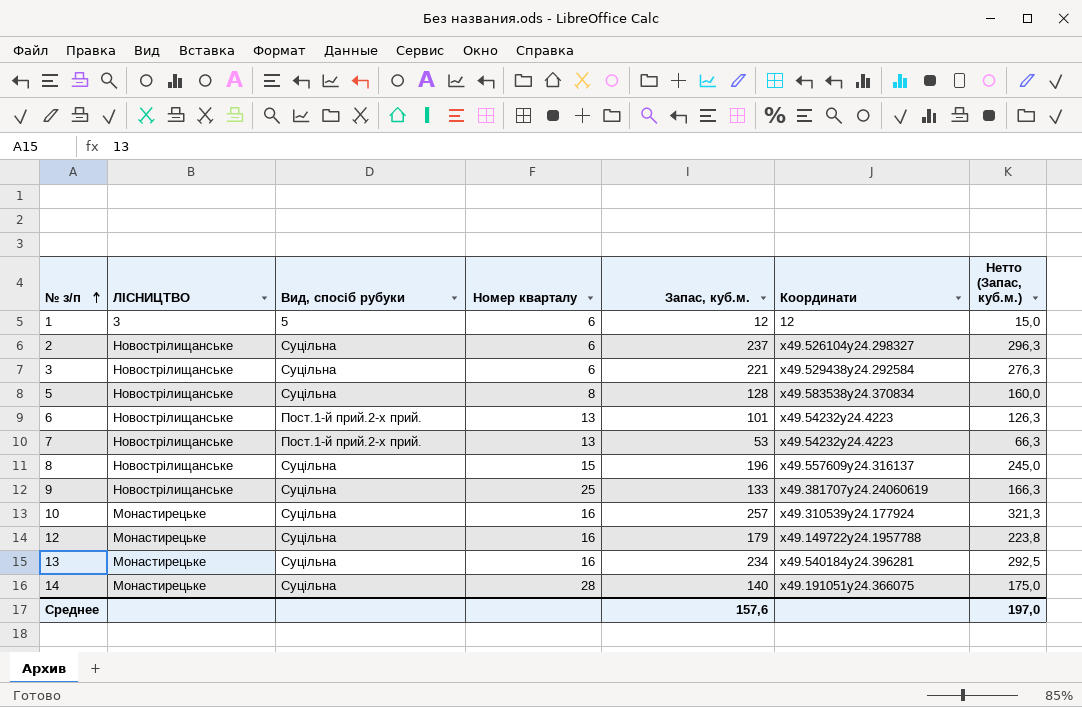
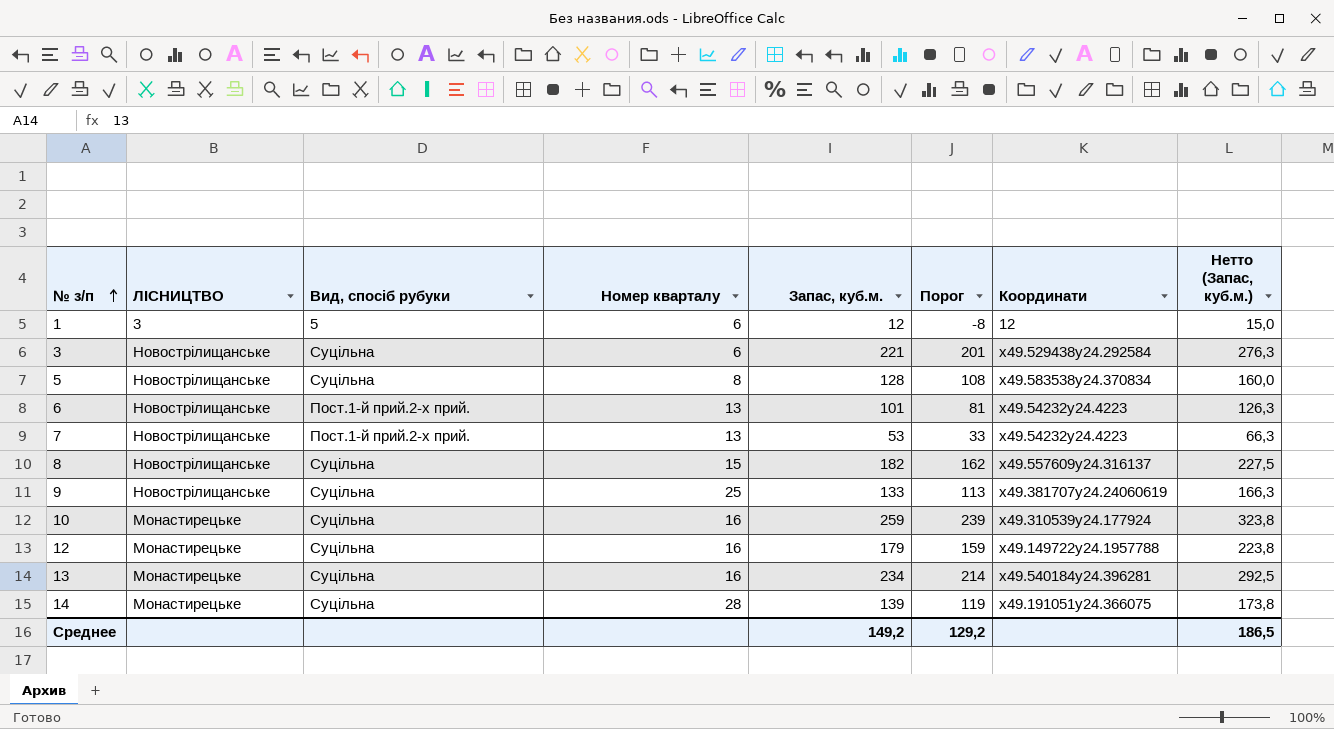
column Порог | formula: none -> [Запас, куб.м.] - 20
row 2: Новострілищанське | Суцільна | 6 | 237 | x49.526104y24.298327 | 296,3 -> none
8 | Запас, куб.м.: 196 -> 182
8 | Нетто (Запас, куб.м.): 245,0 -> 227,5
10 | Запас, куб.м.: 257 -> 259
10 | Нетто (Запас, куб.м.): 321,3 -> 323,8
14 | Запас, куб.м.: 140 -> 139
14 | Нетто (Запас, куб.м.): 175,0 -> 173,8
Среднее | Запас, куб.м.: 157,6 -> 149,2
Среднее | Нетто (Запас, куб.м.): 197,0 -> 186,5

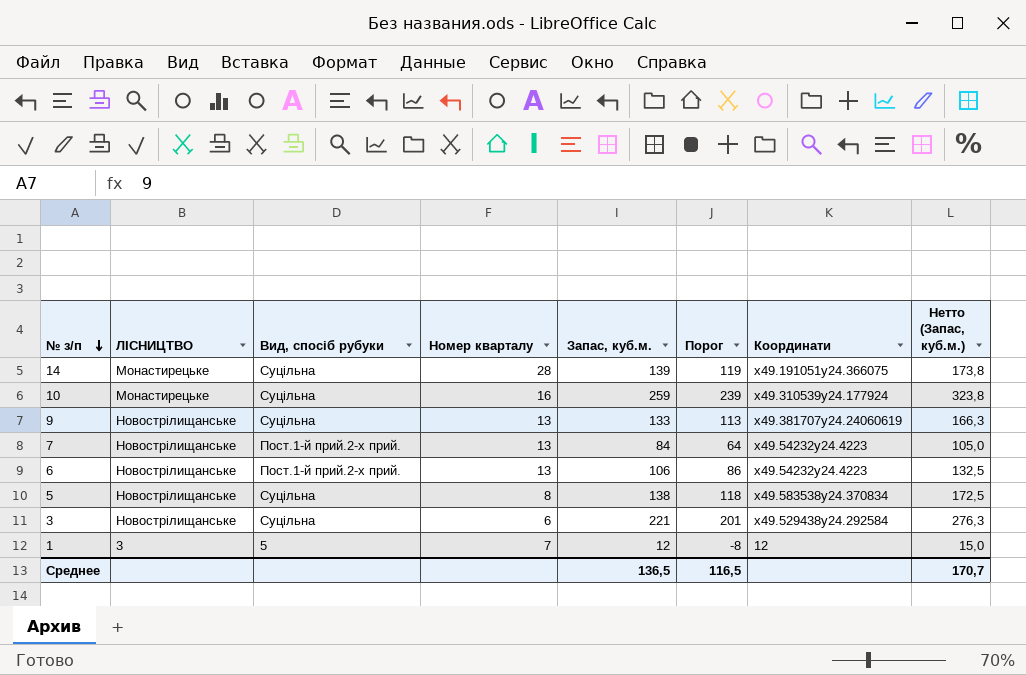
row order: № з/п ascending -> № з/п descending
row 8: Новострілищанське | Суцільна | 15 | 182 | 162 | х49.557609у24.316137 | 227,5 -> none
row 12: Монастирецьке | Суцільна | 16 | 179 | 159 | x49.149722y24.1957788 | 223,8 -> none
row 13: Монастирецьке | Суцільна | 16 | 234 | 214 | x49.540184y24.396281 | 292,5 -> none
9 | Номер кварталу: 25 -> 13
7 | Запас, куб.м.: 53 -> 84
7 | Порог: 33 -> 64
7 | Нетто (Запас, куб.м.): 66,3 -> 105,0
6 | Запас, куб.м.: 101 -> 106
6 | Порог: 81 -> 86
6 | Нетто (Запас, куб.м.): 126,3 -> 132,5
5 | Запас, куб.м.: 128 -> 138
5 | Порог: 108 -> 118
5 | Нетто (Запас, куб.м.): 160,0 -> 172,5
1 | Номер кварталу: 6 -> 7
Среднее | Запас, куб.м.: 149,2 -> 136,5
Среднее | Порог: 129,2 -> 116,5
Среднее | Нетто (Запас, куб.м.): 186,5 -> 170,7

